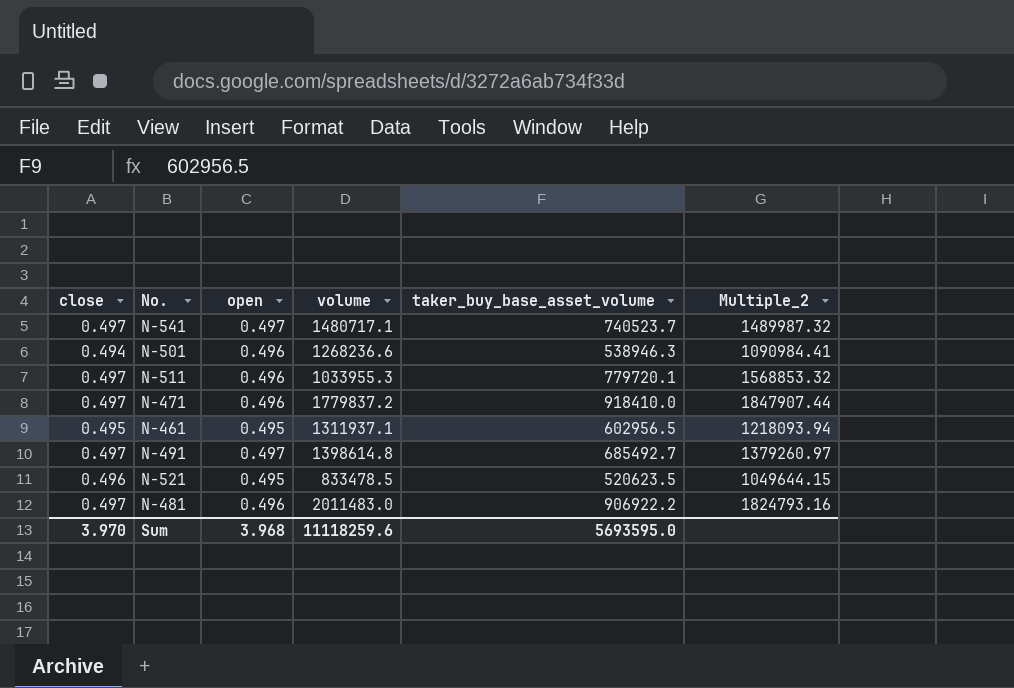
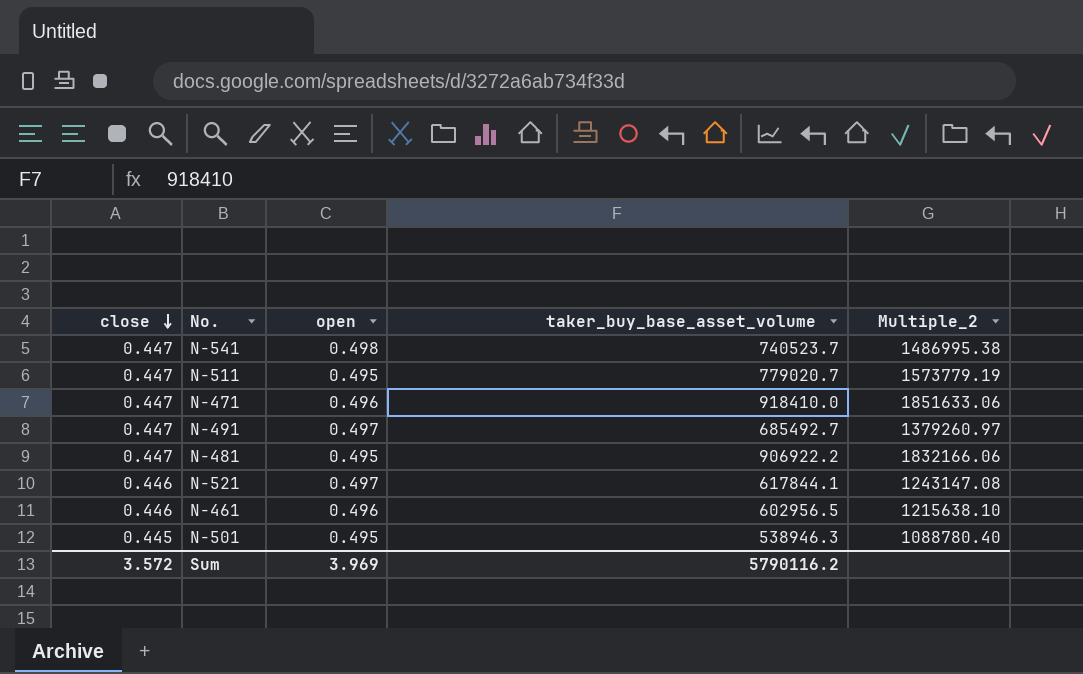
row order: none -> close descending
column volume | position: 4 -> none
column Multiple_2 | formula: [taker_buy_base_asset_volume] / [close] -> [taker_buy_base_asset_volume] / [open]
N-541 | close: 0.497 -> 0.447
N-541 | open: 0.497 -> 0.498
N-511 | close: 0.497 -> 0.447
N-511 | open: 0.496 -> 0.495
N-511 | taker_buy_base_asset_volume: 779720.1 -> 779020.7
N-471 | close: 0.497 -> 0.447
N-491 | close: 0.497 -> 0.447
N-481 | close: 0.497 -> 0.447
N-481 | open: 0.496 -> 0.495
N-521 | close: 0.496 -> 0.446
N-521 | open: 0.495 -> 0.497
N-521 | taker_buy_base_asset_volume: 520623.5 -> 617844.1
N-461 | close: 0.495 -> 0.446
N-461 | open: 0.495 -> 0.496
N-501 | close: 0.494 -> 0.445
N-501 | open: 0.496 -> 0.495
Sum | close: 3.970 -> 3.572
Sum | open: 3.968 -> 3.969
Sum | taker_buy_base_asset_volume: 5693595.0 -> 5790116.2

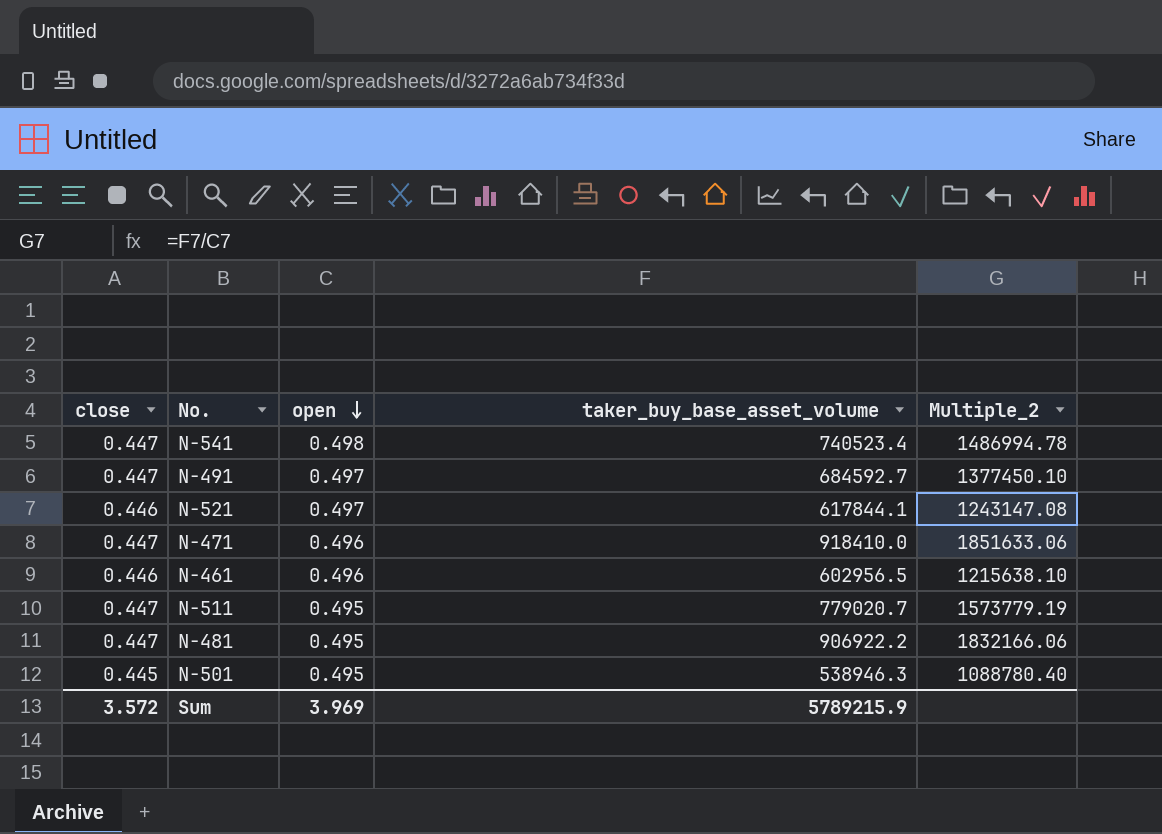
row order: close descending -> open descending
N-541 | taker_buy_base_asset_volume: 740523.7 -> 740523.4
N-541 | Multiple_2: 1486995.38 -> 1486994.78
N-491 | taker_buy_base_asset_volume: 685492.7 -> 684592.7
N-491 | Multiple_2: 1379260.97 -> 1377450.10
Sum | taker_buy_base_asset_volume: 5790116.2 -> 5789215.9

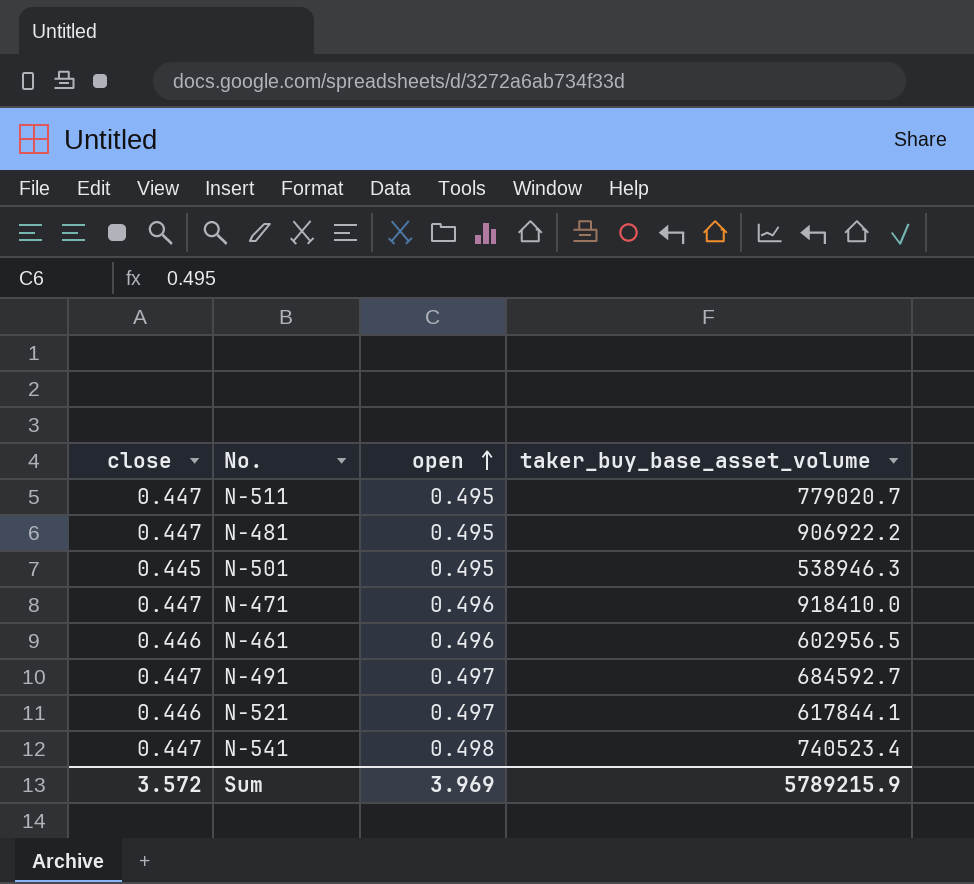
row order: open descending -> open ascending
column Multiple_2 | formula: [taker_buy_base_asset_volume] / [open] -> none

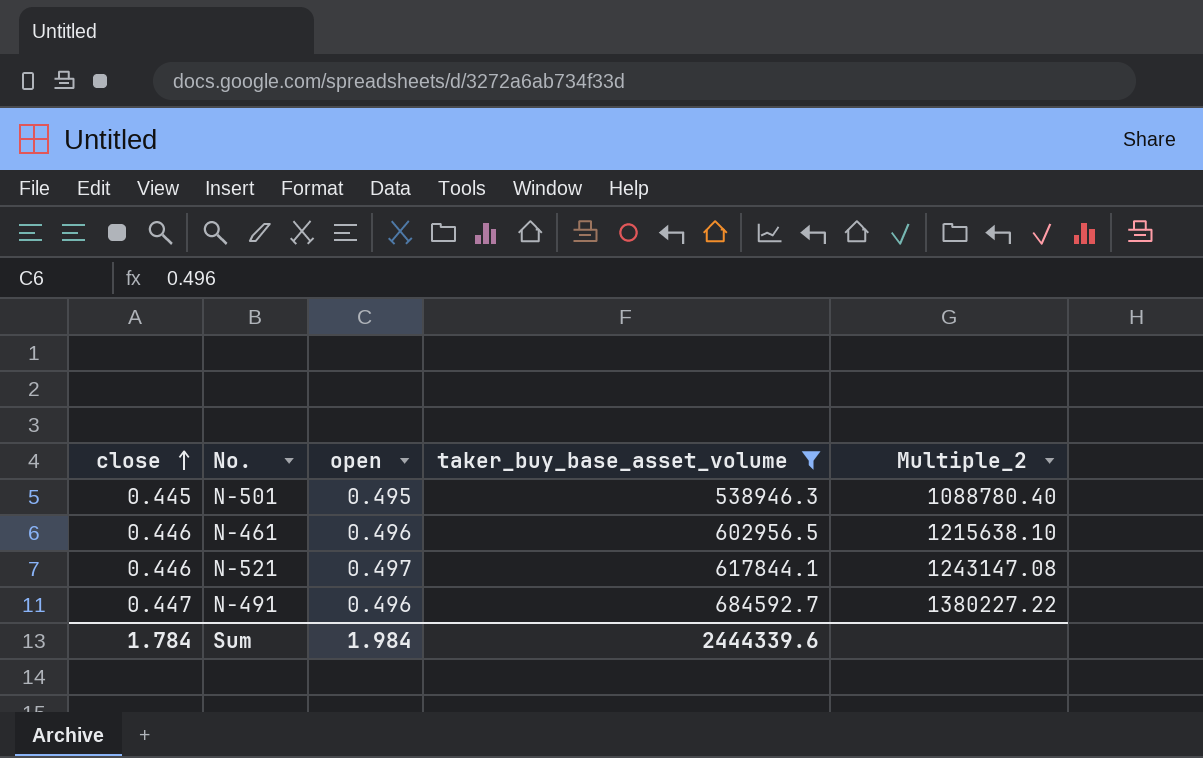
filter: none -> taker_buy_base_asset_volume <= 684592.7
row order: open ascending -> close ascending
column Multiple_2 | formula: none -> [taker_buy_base_asset_volume] / [open]
N-491 | open: 0.497 -> 0.496
Sum | close: 3.572 -> 1.784
Sum | open: 3.969 -> 1.984
Sum | taker_buy_base_asset_volume: 5789215.9 -> 2444339.6

